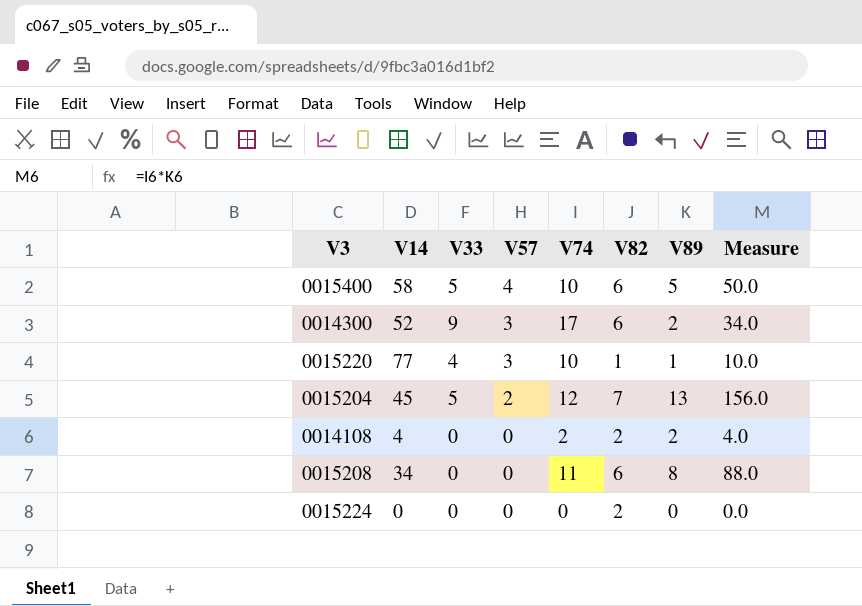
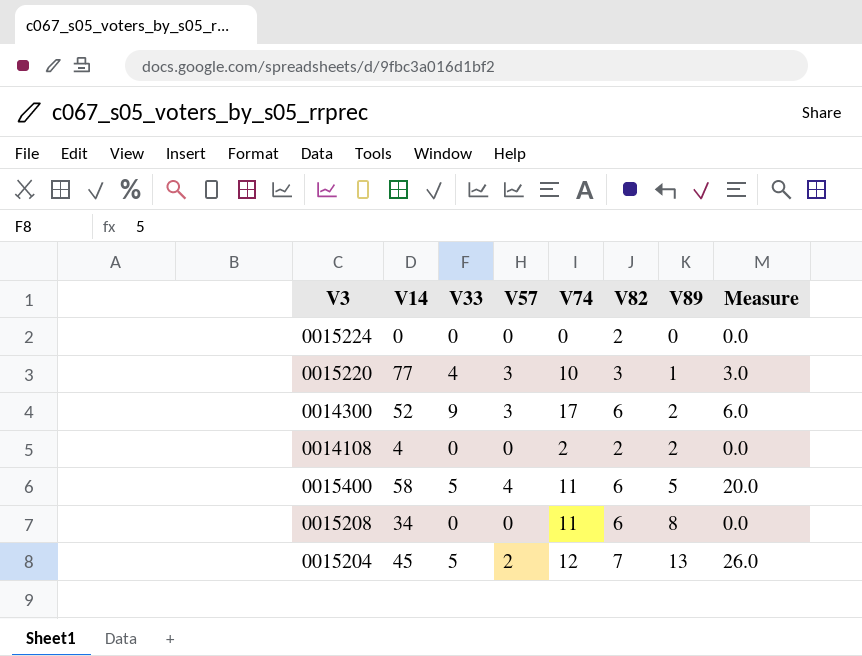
row order: V57 descending -> V89 ascending
column Measure | formula: [V74] * [V89] -> [V57] * [V89]
0015220 | V82: 1 -> 3
0015400 | V74: 10 -> 11

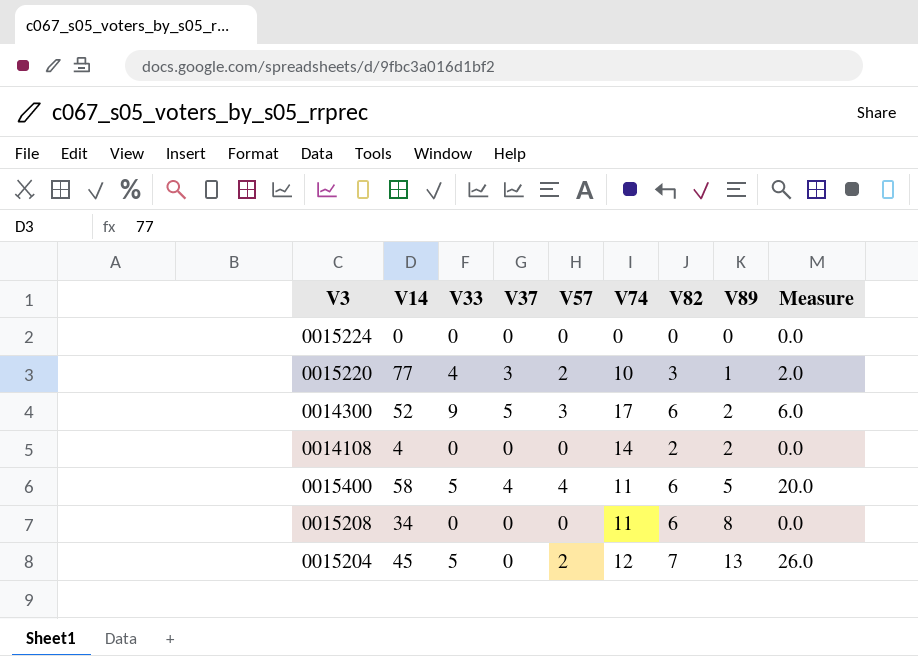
column V37 | position: none -> 4
0015224 | V82: 2 -> 0
0015220 | V57: 3 -> 2
0015220 | Measure: 3.0 -> 2.0
0014108 | V74: 2 -> 14

